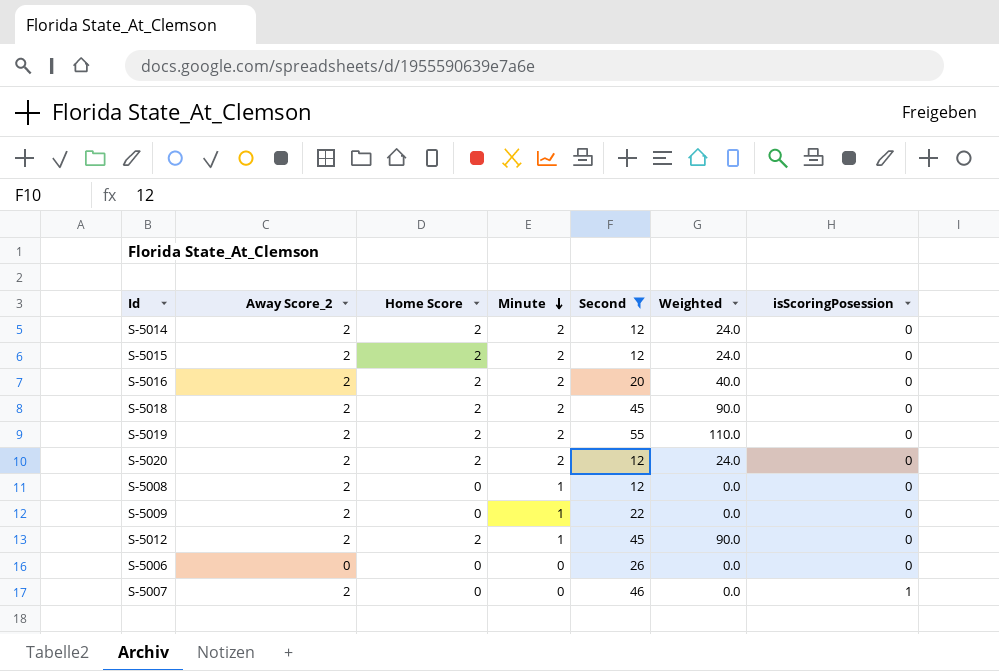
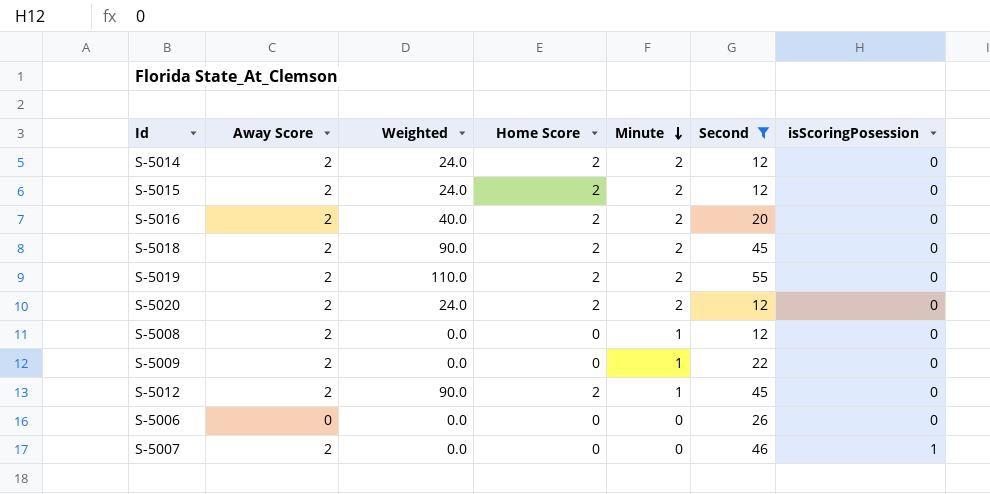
column name: Away Score_2 -> Away Score
column Weighted | position: 6 -> 3

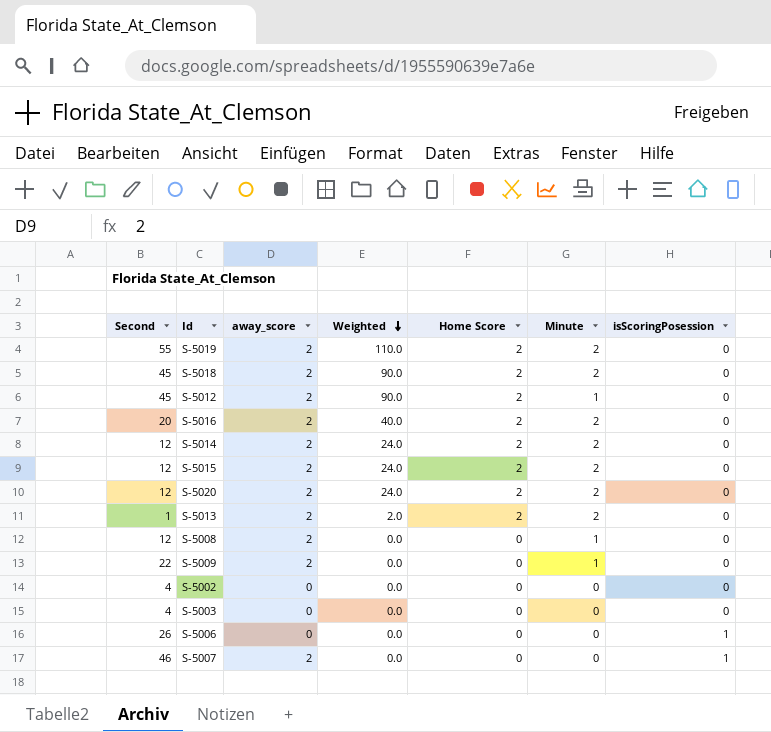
filter: Second >= 12 -> none
row order: Minute descending -> Weighted descending
column Second | position: 6 -> 1
column name: Away Score -> away_score
S-5006 | isScoringPosession: 0 -> 1

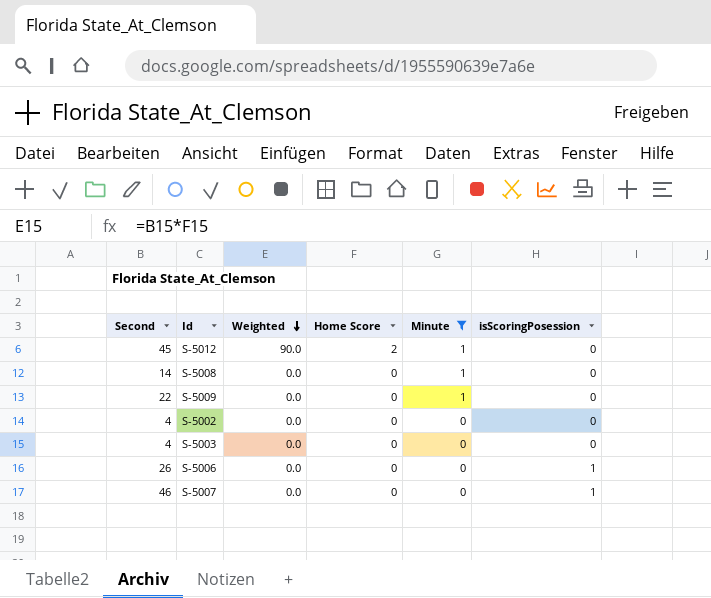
filter: none -> Minute != 2
column away_score | position: 3 -> none
S-5008 | Second: 12 -> 14

